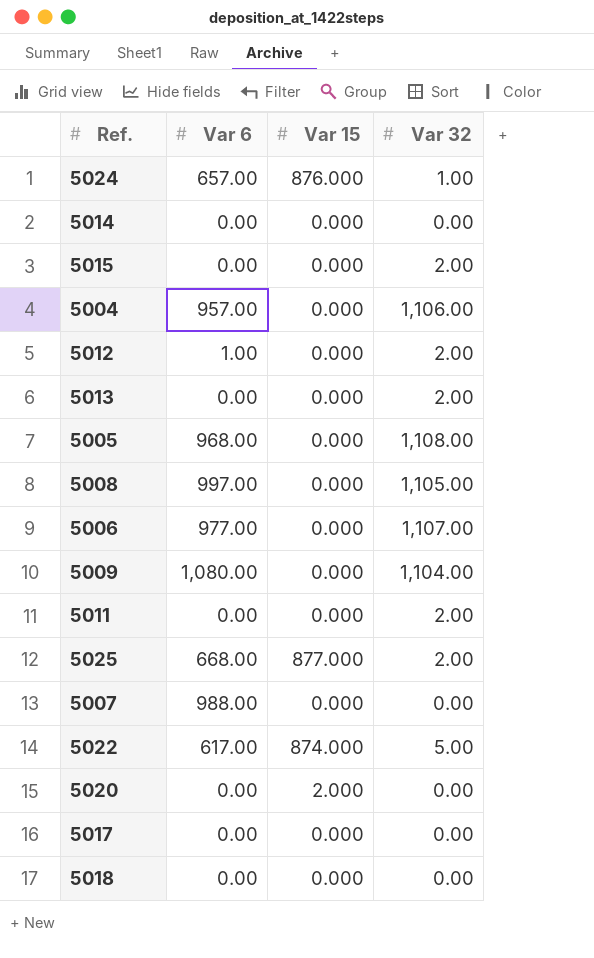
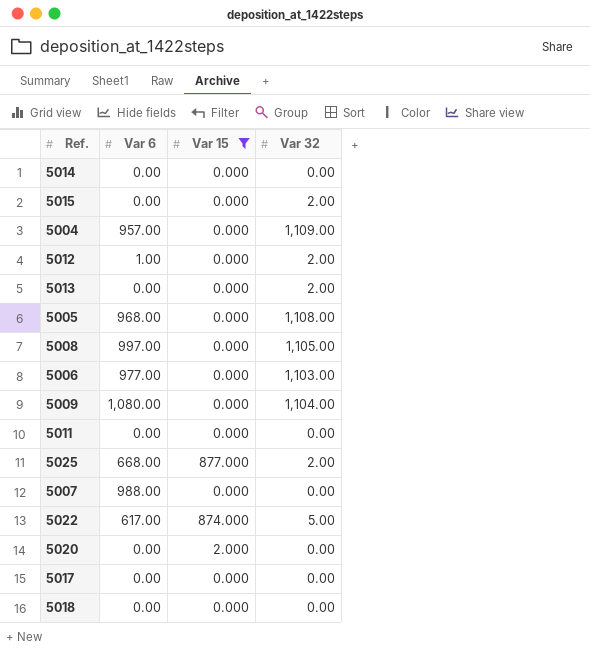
filter: none -> Var 15 != 876.000
5004 | Var 32: 1,106.00 -> 1,109.00
5006 | Var 32: 1,107.00 -> 1,103.00
5011 | Var 32: 2.00 -> 0.00

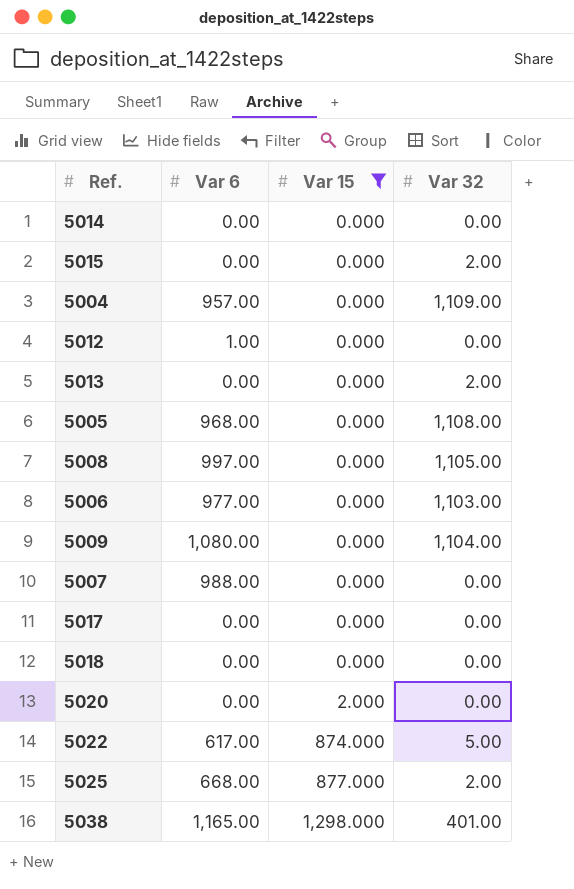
row order: none -> Var 15 ascending
row 5011: 0.00 | 0.000 | 0.00 -> none
5012 | Var 32: 2.00 -> 0.00
row 5038: none -> 1,165.00 | 1,298.000 | 401.00

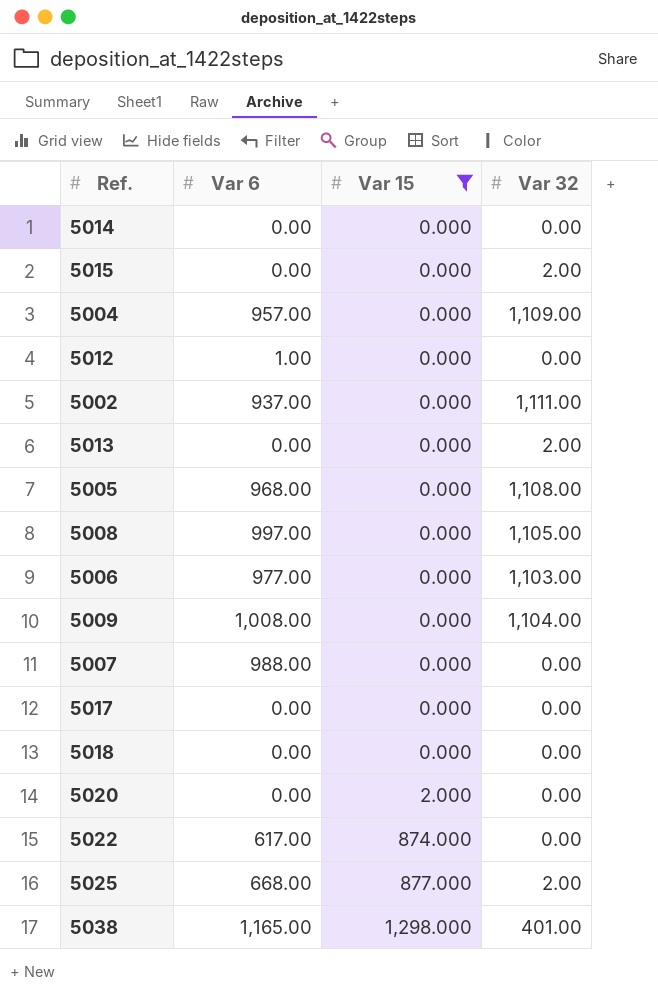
row 5002: none -> 937.00 | 0.000 | 1,111.00
5009 | Var 6: 1,080.00 -> 1,008.00
5022 | Var 32: 5.00 -> 0.00

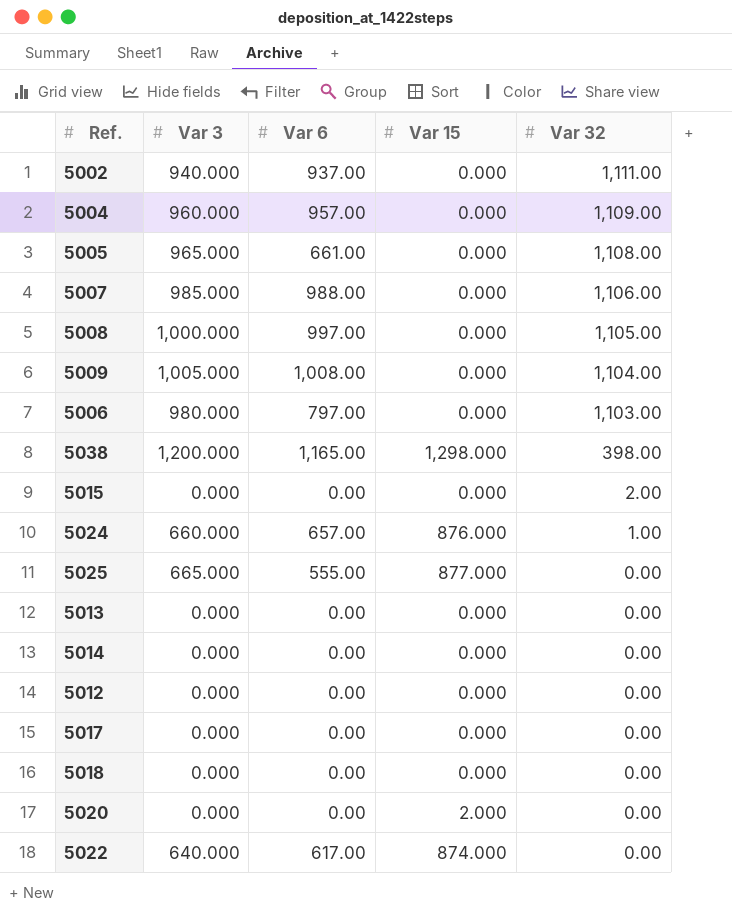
filter: Var 15 != 876.000 -> none
row order: Var 15 ascending -> Var 32 descending
column Var 3 | position: none -> 2
5005 | Var 6: 968.00 -> 661.00
5007 | Var 32: 0.00 -> 1,106.00
5006 | Var 6: 977.00 -> 797.00
5038 | Var 32: 401.00 -> 398.00
5025 | Var 6: 668.00 -> 555.00
5025 | Var 32: 2.00 -> 0.00
5013 | Var 32: 2.00 -> 0.00
5012 | Var 6: 1.00 -> 0.00

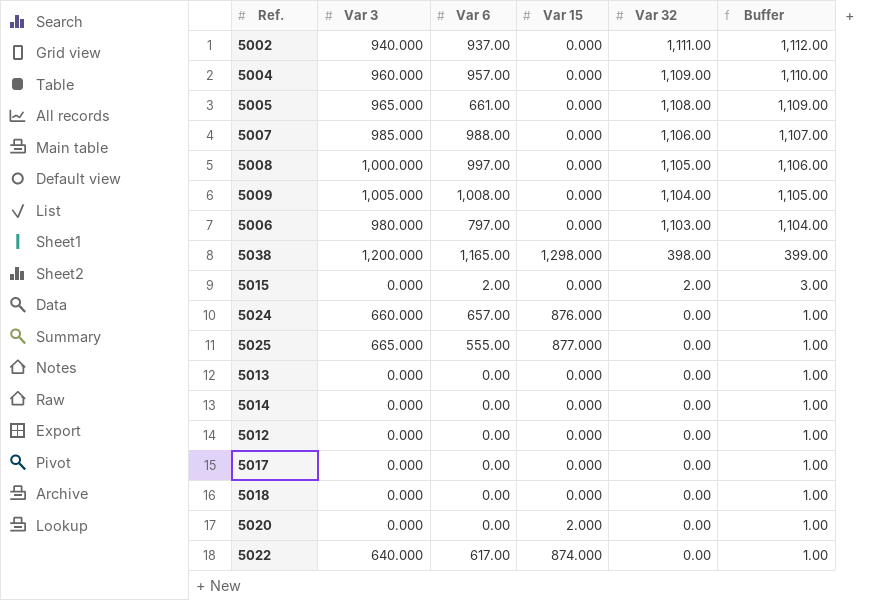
column Buffer | formula: none -> [Var 32] + 1
5015 | Var 6: 0.00 -> 2.00
5024 | Var 32: 1.00 -> 0.00

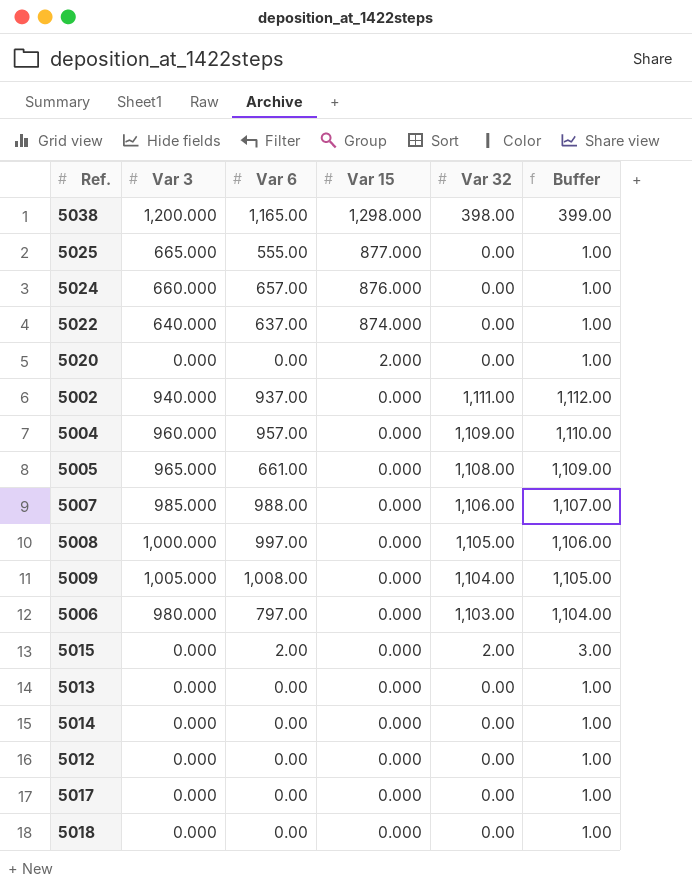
row order: Var 32 descending -> Var 15 descending
5022 | Var 6: 617.00 -> 637.00

